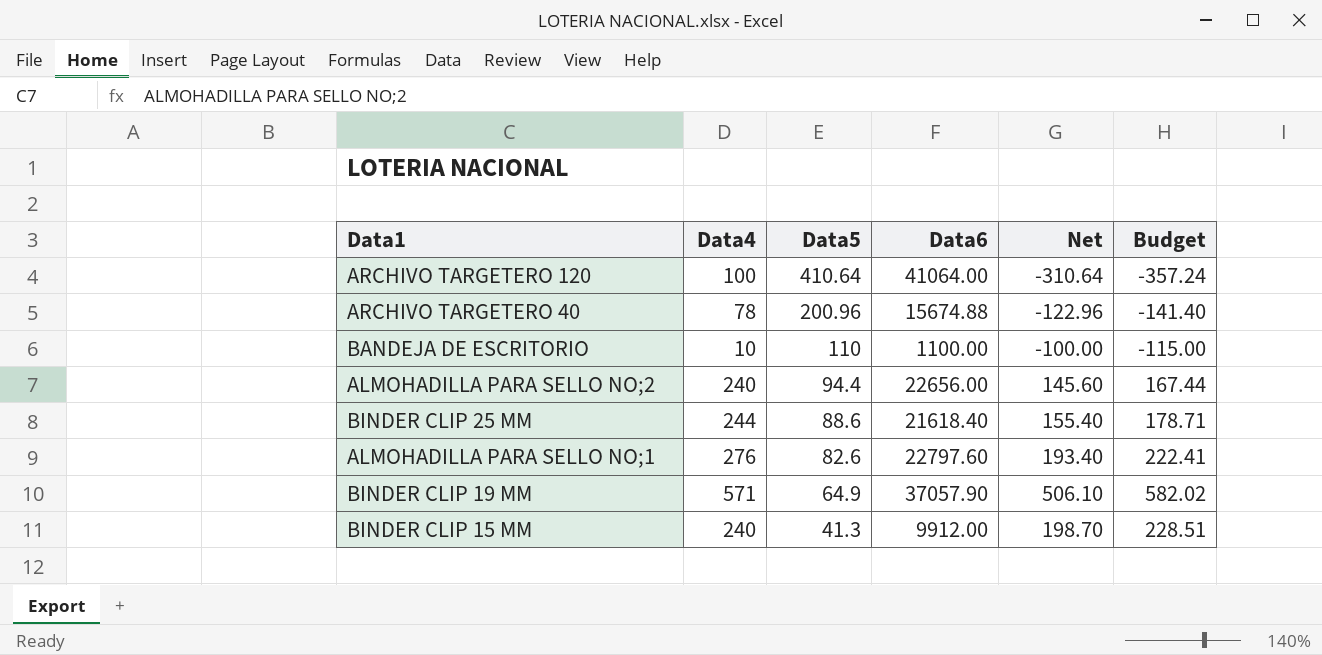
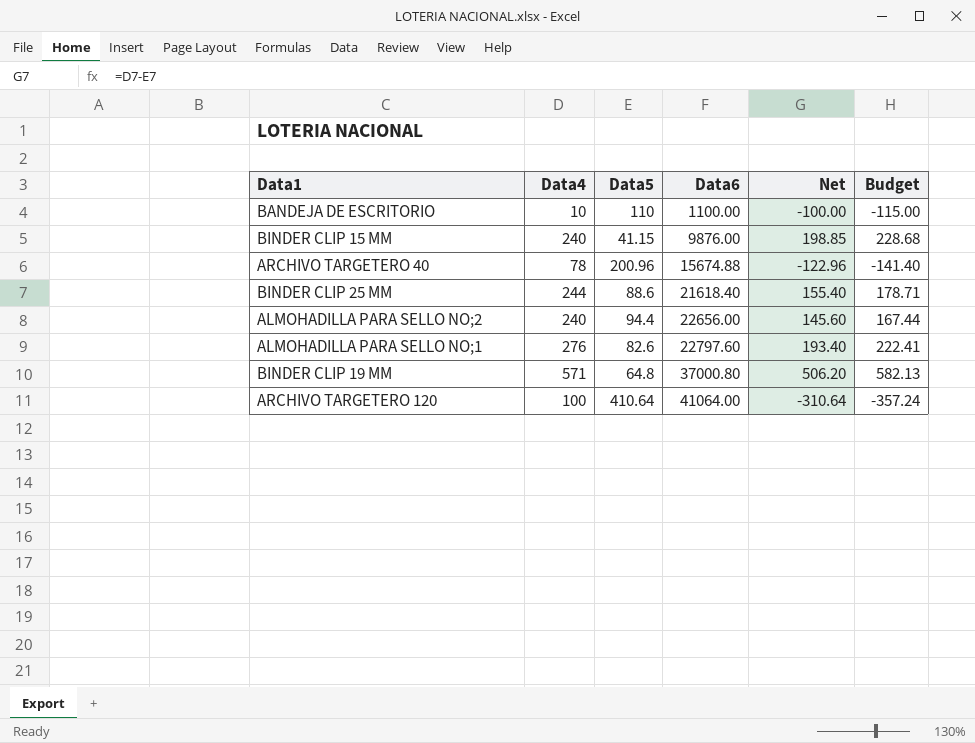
row order: Data5 descending -> Data6 ascending
BINDER CLIP 15 MM | Data5: 41.3 -> 41.15
BINDER CLIP 15 MM | Data6: 9912.00 -> 9876.00
BINDER CLIP 15 MM | Net: 198.70 -> 198.85
BINDER CLIP 15 MM | Budget: 228.51 -> 228.68
BINDER CLIP 19 MM | Data5: 64.9 -> 64.8
BINDER CLIP 19 MM | Data6: 37057.90 -> 37000.80
BINDER CLIP 19 MM | Net: 506.10 -> 506.20
BINDER CLIP 19 MM | Budget: 582.02 -> 582.13

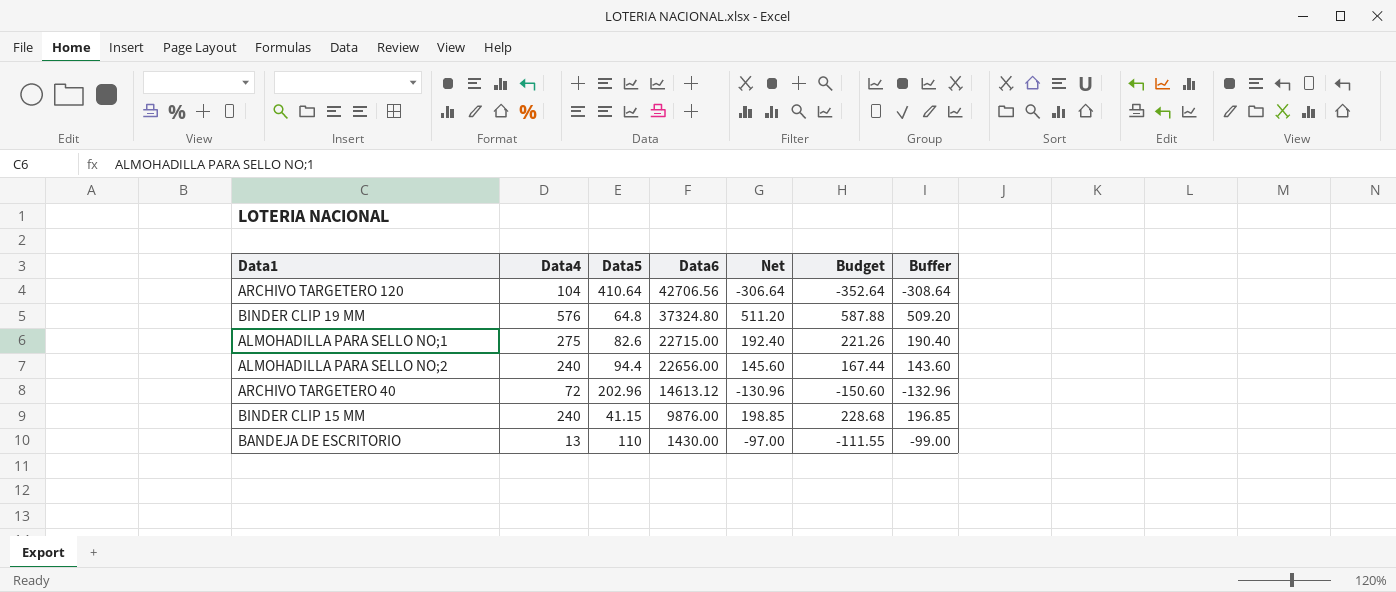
row order: Data6 ascending -> Data6 descending
column Buffer | formula: none -> [Net] - 2
row BINDER CLIP 25 MM: 244 | 88.6 | 21618.40 | 155.40 | 178.71 -> none
ARCHIVO TARGETERO 120 | Data4: 100 -> 104
ARCHIVO TARGETERO 120 | Data6: 41064.00 -> 42706.56
ARCHIVO TARGETERO 120 | Net: -310.64 -> -306.64
ARCHIVO TARGETERO 120 | Budget: -357.24 -> -352.64
BINDER CLIP 19 MM | Data4: 571 -> 576
BINDER CLIP 19 MM | Data6: 37000.80 -> 37324.80
BINDER CLIP 19 MM | Net: 506.20 -> 511.20
BINDER CLIP 19 MM | Budget: 582.13 -> 587.88
ALMOHADILLA PARA SELLO NO;1 | Data4: 276 -> 275
ALMOHADILLA PARA SELLO NO;1 | Data6: 22797.60 -> 22715.00
ALMOHADILLA PARA SELLO NO;1 | Net: 193.40 -> 192.40
ALMOHADILLA PARA SELLO NO;1 | Budget: 222.41 -> 221.26
ARCHIVO TARGETERO 40 | Data4: 78 -> 72
ARCHIVO TARGETERO 40 | Data5: 200.96 -> 202.96
ARCHIVO TARGETERO 40 | Data6: 15674.88 -> 14613.12
ARCHIVO TARGETERO 40 | Net: -122.96 -> -130.96
ARCHIVO TARGETERO 40 | Budget: -141.40 -> -150.60
BANDEJA DE ESCRITORIO | Data4: 10 -> 13
BANDEJA DE ESCRITORIO | Data6: 1100.00 -> 1430.00
BANDEJA DE ESCRITORIO | Net: -100.00 -> -97.00
BANDEJA DE ESCRITORIO | Budget: -115.00 -> -111.55

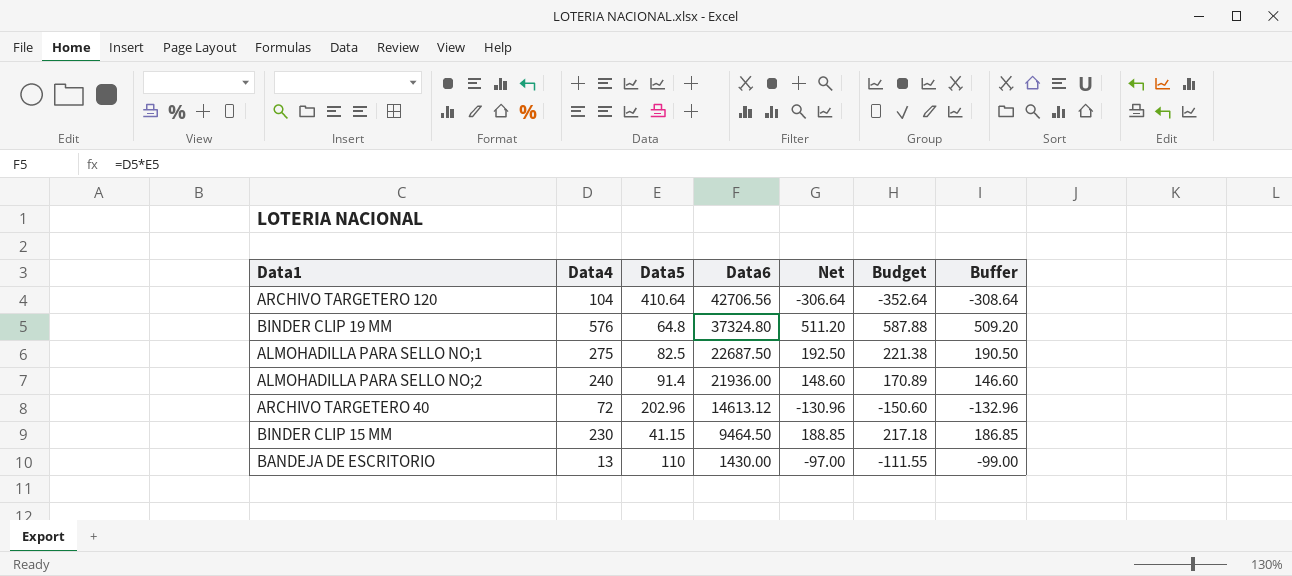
ALMOHADILLA PARA SELLO NO;1 | Data5: 82.6 -> 82.5
ALMOHADILLA PARA SELLO NO;1 | Data6: 22715.00 -> 22687.50
ALMOHADILLA PARA SELLO NO;1 | Net: 192.40 -> 192.50
ALMOHADILLA PARA SELLO NO;1 | Budget: 221.26 -> 221.38
ALMOHADILLA PARA SELLO NO;1 | Buffer: 190.40 -> 190.50
ALMOHADILLA PARA SELLO NO;2 | Data5: 94.4 -> 91.4
ALMOHADILLA PARA SELLO NO;2 | Data6: 22656.00 -> 21936.00
ALMOHADILLA PARA SELLO NO;2 | Net: 145.60 -> 148.60
ALMOHADILLA PARA SELLO NO;2 | Budget: 167.44 -> 170.89
ALMOHADILLA PARA SELLO NO;2 | Buffer: 143.60 -> 146.60
BINDER CLIP 15 MM | Data4: 240 -> 230
BINDER CLIP 15 MM | Data6: 9876.00 -> 9464.50
BINDER CLIP 15 MM | Net: 198.85 -> 188.85
BINDER CLIP 15 MM | Budget: 228.68 -> 217.18
BINDER CLIP 15 MM | Buffer: 196.85 -> 186.85

